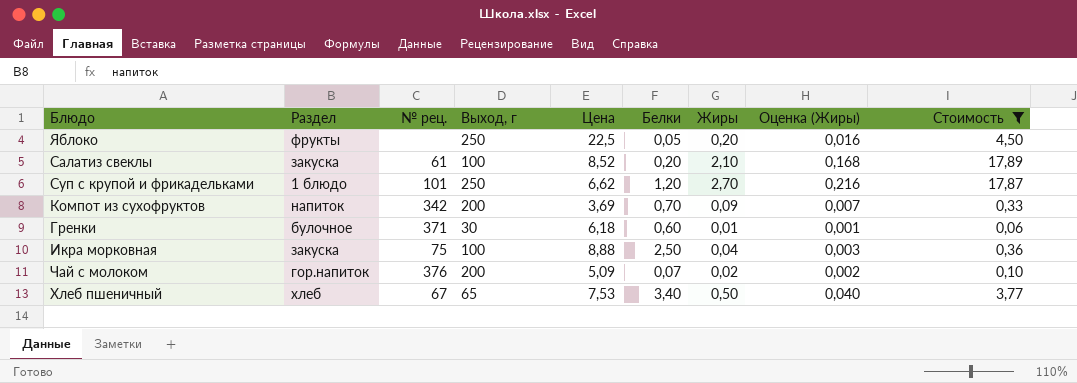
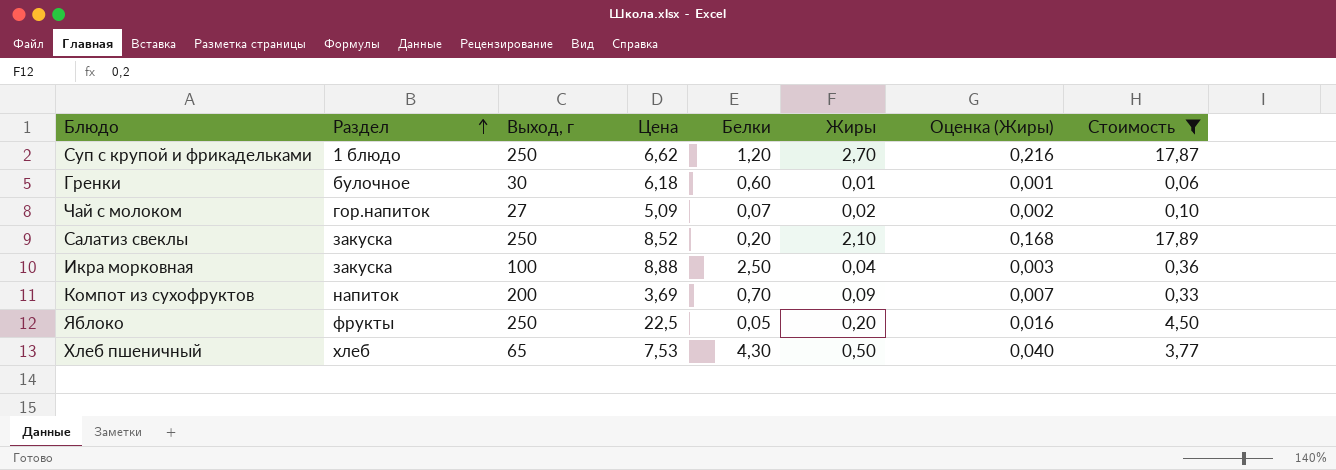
row order: none -> Раздел ascending
column № рец. | position: 3 -> none
Чай с молоком | Выход, г: 200 -> 27
Салатиз свеклы | Выход, г: 100 -> 250
Хлеб пшеничный | Белки: 3,40 -> 4,30

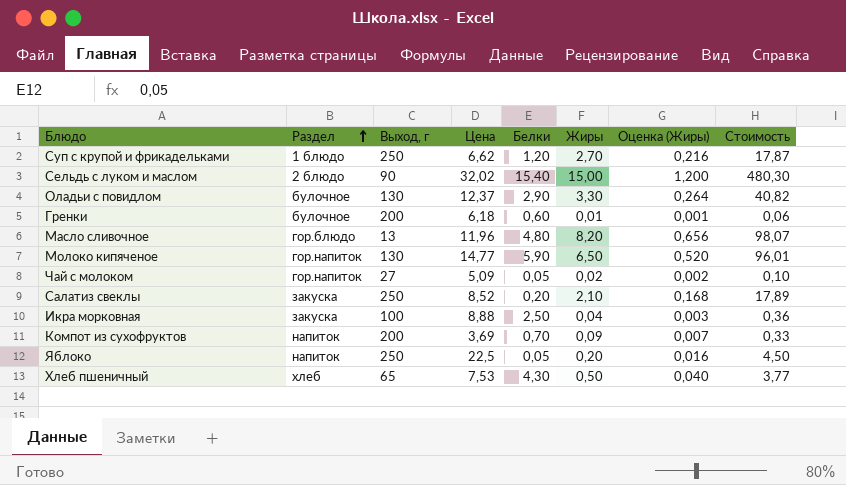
filter: Стоимость <= 17,89 -> none
Гренки | Выход, г: 30 -> 200
Чай с молоком | Белки: 0,07 -> 0,05
Яблоко | Раздел: фрукты -> напиток

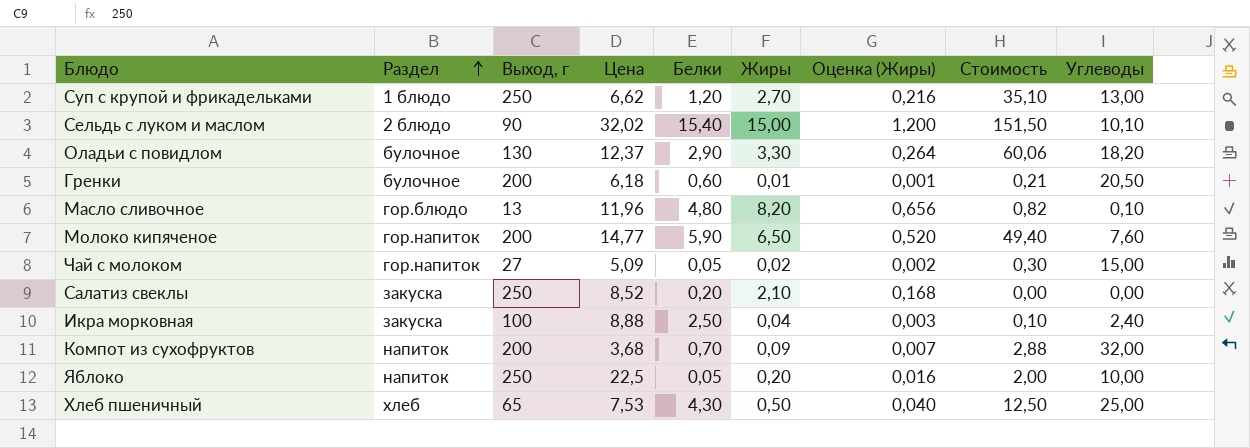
column Стоимость | formula: [Цена] * [Жиры] -> [Жиры] * [Углеводы]
column Углеводы | position: none -> 9
Молоко кипяченое | Выход, г: 130 -> 200
Компот из сухофруктов | Цена: 3,69 -> 3,68

